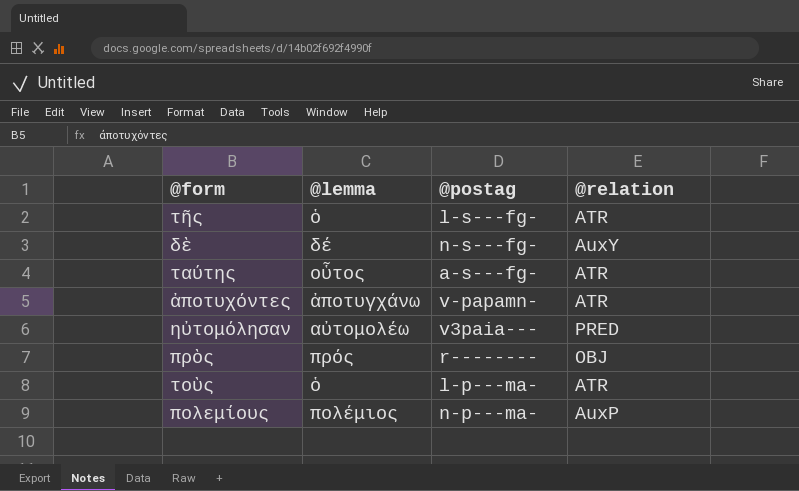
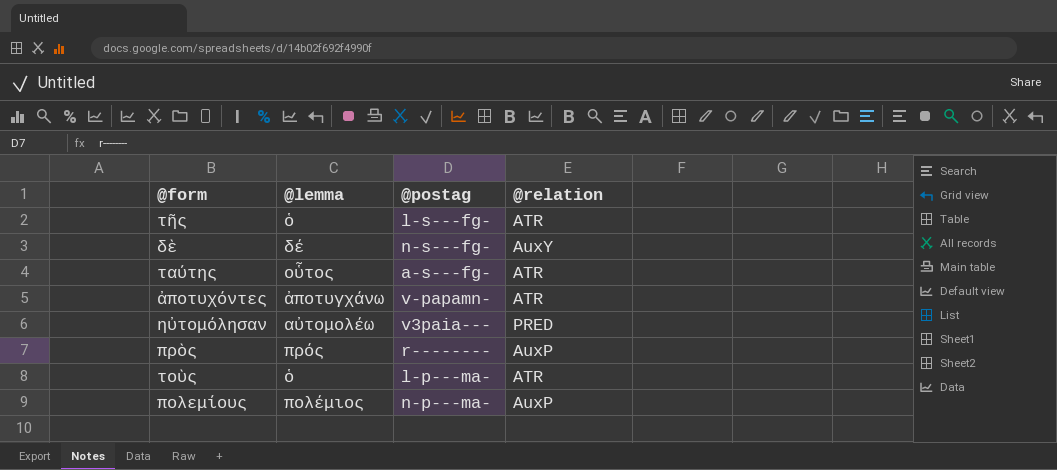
πρὸς | @relation: OBJ -> AuxP

